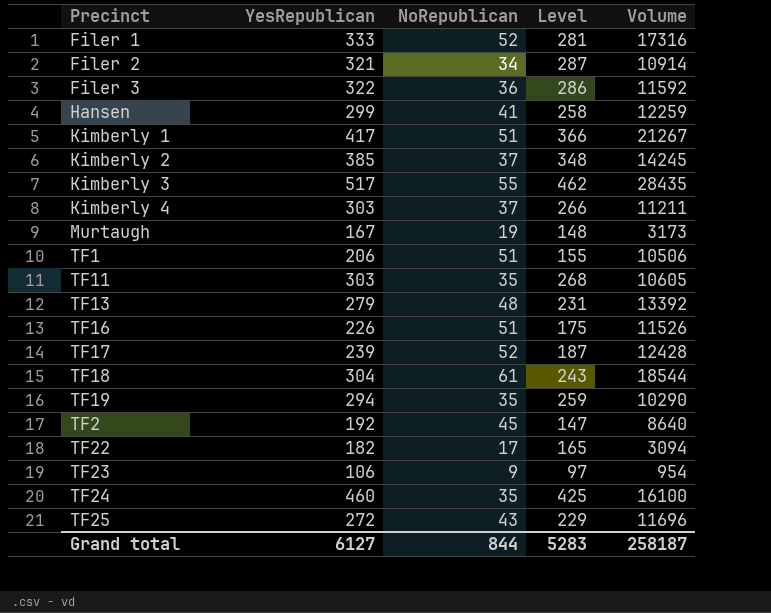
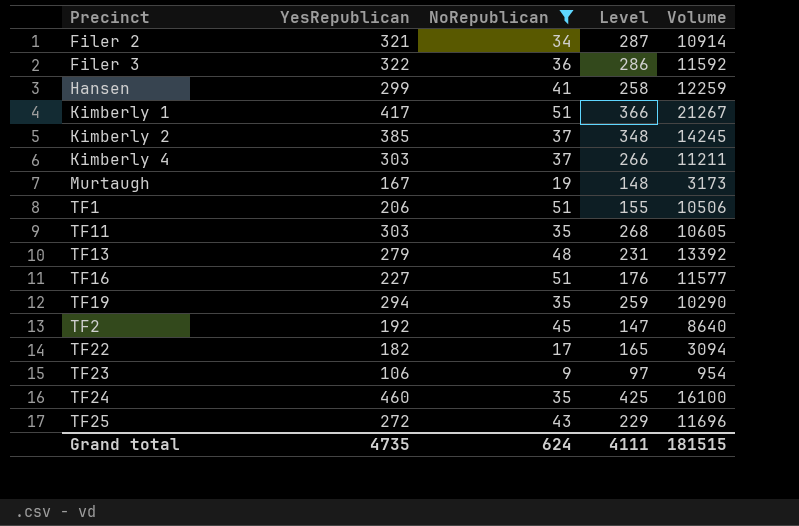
filter: none -> NoRepublican <= 51
TF16 | YesRepublican: 226 -> 227
TF16 | Level: 175 -> 176
TF16 | Volume: 11526 -> 11577
Grand total | YesRepublican: 6127 -> 4735
Grand total | NoRepublican: 844 -> 624
Grand total | Level: 5283 -> 4111
Grand total | Volume: 258187 -> 181515

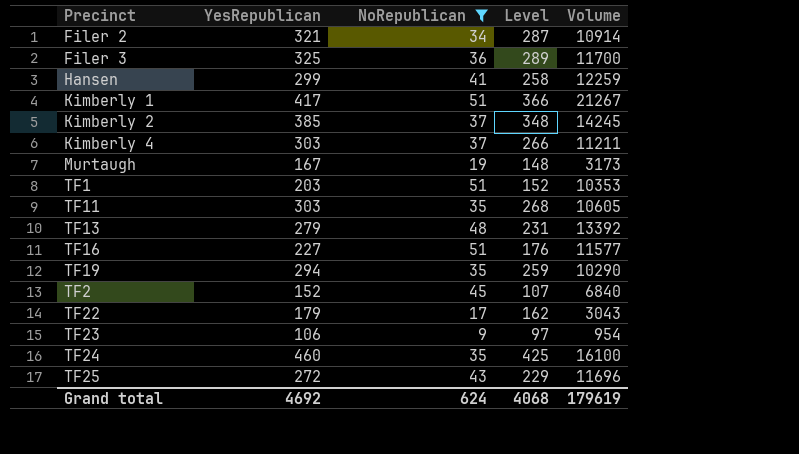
Filer 3 | YesRepublican: 322 -> 325
Filer 3 | Level: 286 -> 289
Filer 3 | Volume: 11592 -> 11700
TF1 | YesRepublican: 206 -> 203
TF1 | Level: 155 -> 152
TF1 | Volume: 10506 -> 10353
TF2 | YesRepublican: 192 -> 152
TF2 | Level: 147 -> 107
TF2 | Volume: 8640 -> 6840
TF22 | YesRepublican: 182 -> 179
TF22 | Level: 165 -> 162
TF22 | Volume: 3094 -> 3043
Grand total | YesRepublican: 4735 -> 4692
Grand total | Level: 4111 -> 4068
Grand total | Volume: 181515 -> 179619

